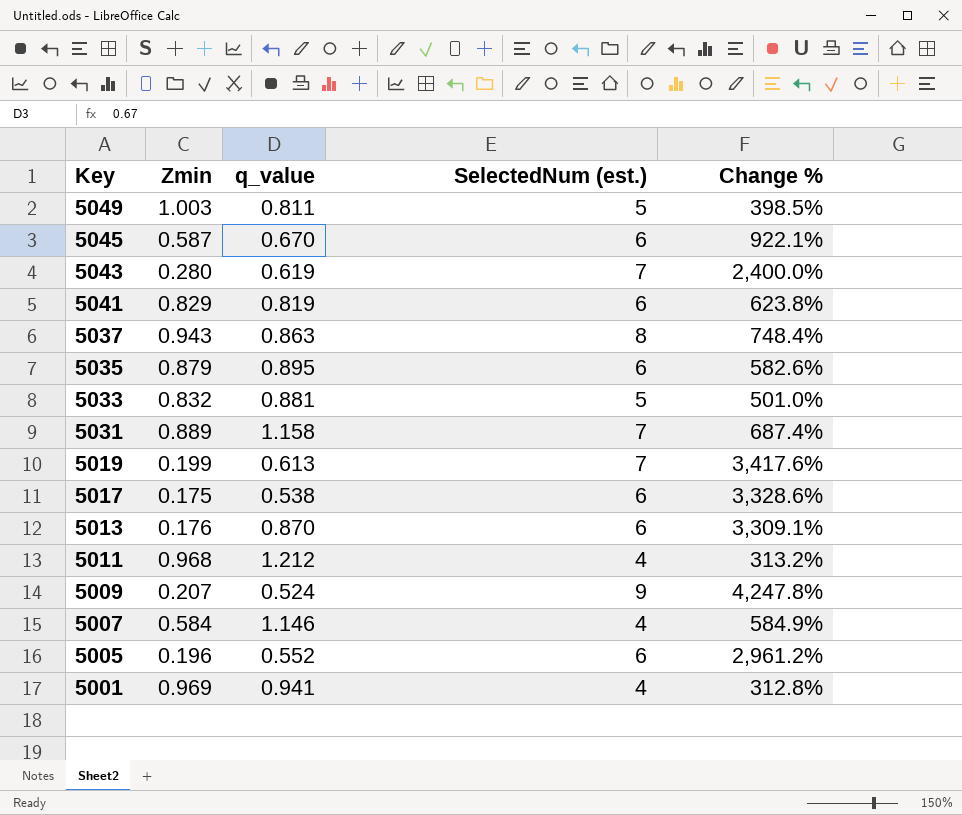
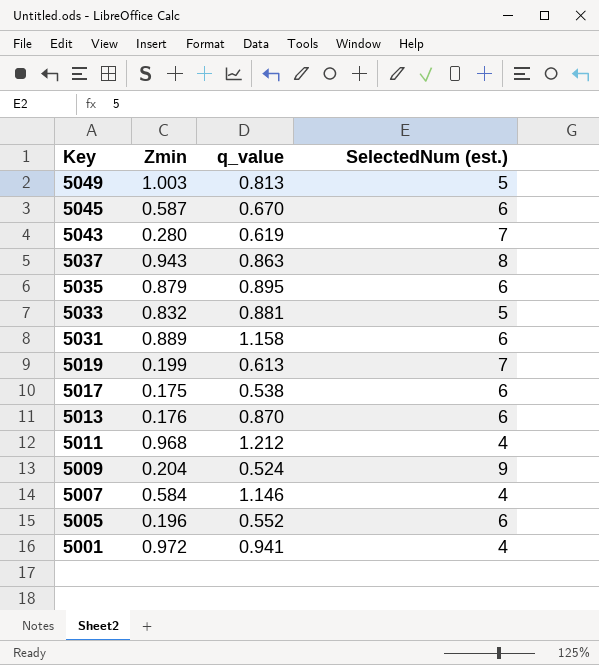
column Change % | formula: ([SelectedNum (est.)] - [Zmin]) / [Zmin] -> none
row 5041: 0.829 | 0.819 | 6 | 623.8% -> none
5049 | q_value: 0.811 -> 0.813
5031 | SelectedNum (est.): 7 -> 6
5009 | Zmin: 0.207 -> 0.204
5001 | Zmin: 0.969 -> 0.972

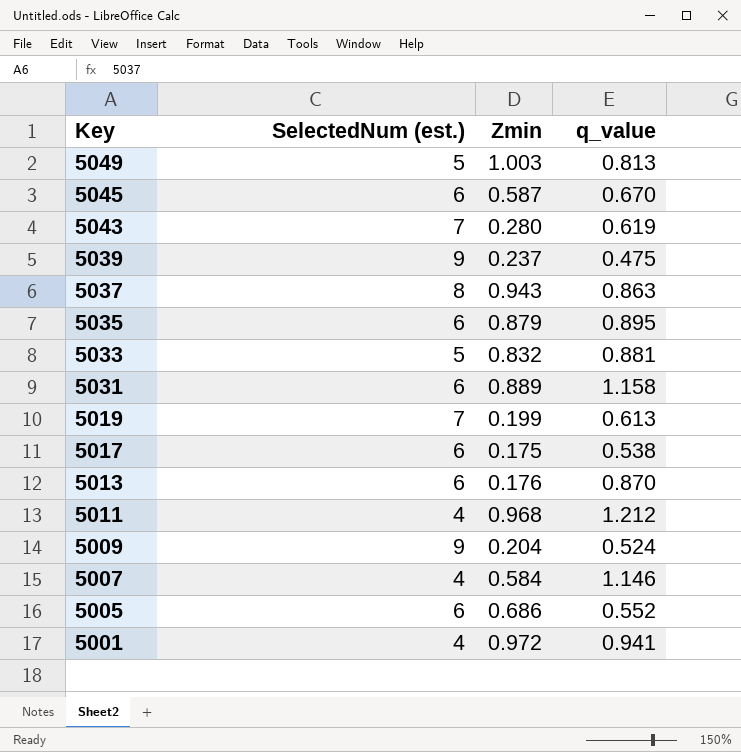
column SelectedNum (est.) | position: 4 -> 2
row 5039: none -> 9 | 0.237 | 0.475
5005 | Zmin: 0.196 -> 0.686

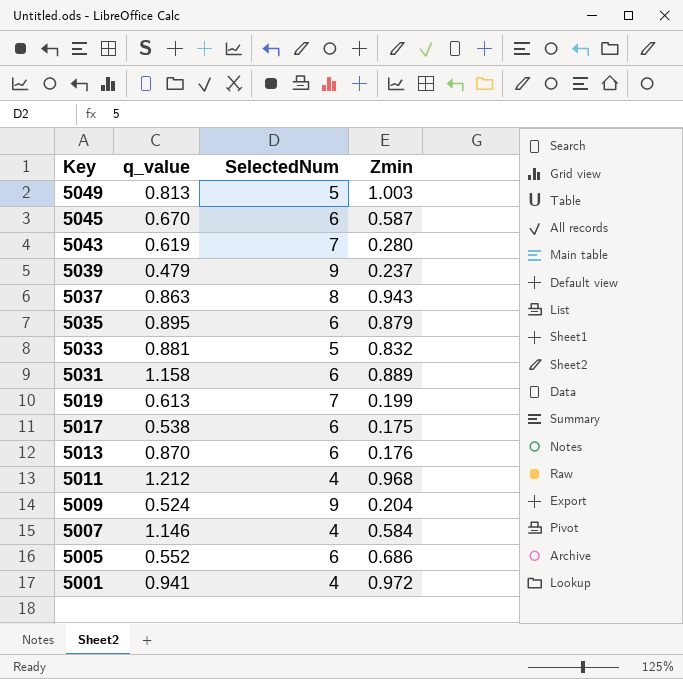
column q_value | position: 4 -> 2
column name: SelectedNum (est.) -> SelectedNum
5039 | q_value: 0.475 -> 0.479

